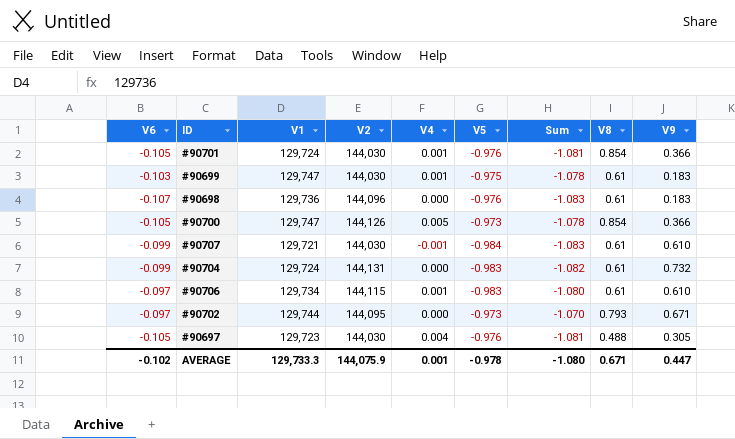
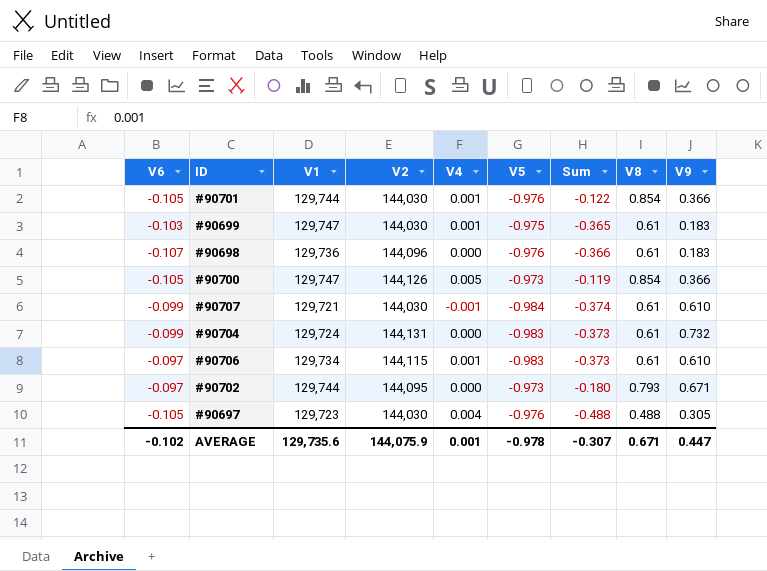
column Sum | formula: [V6] + [V5] -> [V5] + [V8]
#90701 | V1: 129,724 -> 129,744
AVERAGE | V1: 129,733.3 -> 129,735.6
AVERAGE | Sum: -1.080 -> -0.307

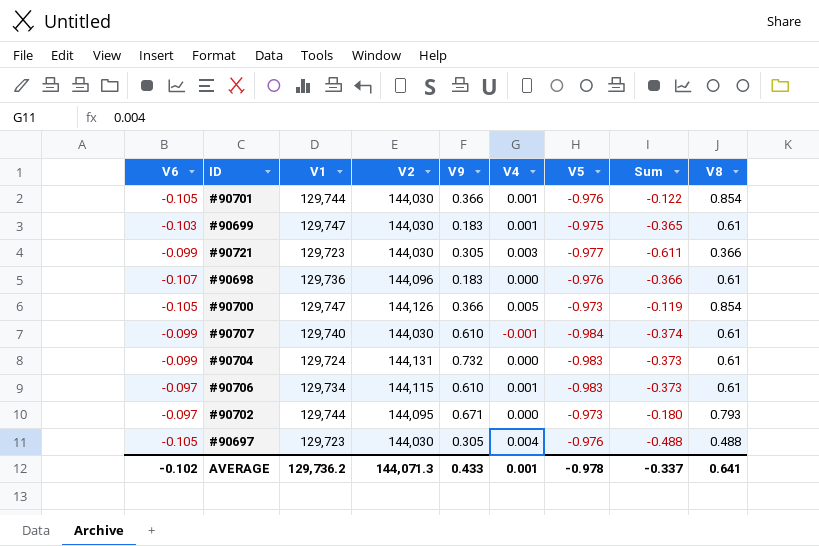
column V9 | position: 9 -> 5
row #90721: none -> -0.099 | 129,723 | 144,030 | 0.305 | 0.003 | -0.977 | -0.611 | 0.366
#90707 | V1: 129,721 -> 129,740
AVERAGE | V1: 129,735.6 -> 129,736.2
AVERAGE | V2: 144,075.9 -> 144,071.3
AVERAGE | V9: 0.447 -> 0.433
AVERAGE | Sum: -0.307 -> -0.337
AVERAGE | V8: 0.671 -> 0.641

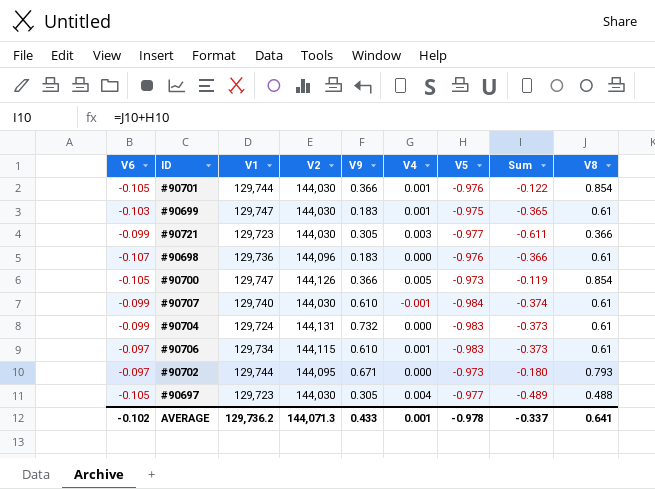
#90697 | V5: -0.976 -> -0.977
#90697 | Sum: -0.488 -> -0.489

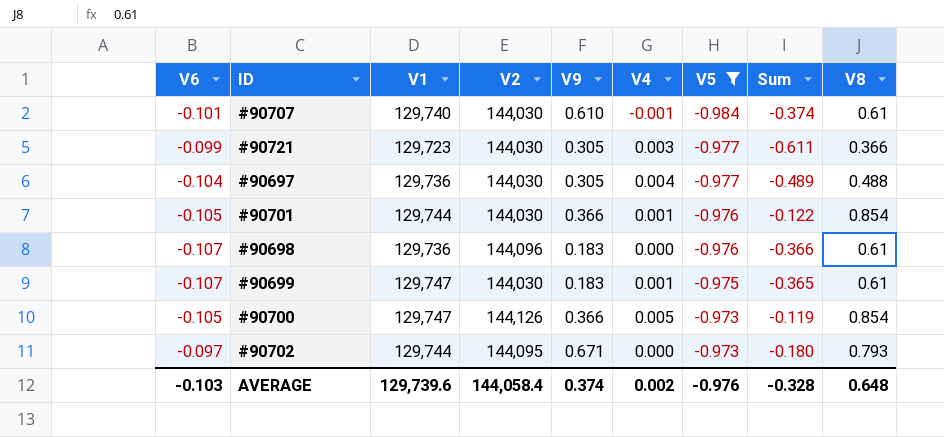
filter: none -> V5 != -0.983
row order: none -> V5 ascending
#90707 | V6: -0.099 -> -0.101
#90697 | V6: -0.105 -> -0.104
#90697 | V1: 129,723 -> 129,736
#90699 | V6: -0.103 -> -0.107
AVERAGE | V6: -0.102 -> -0.103
AVERAGE | V1: 129,736.2 -> 129,739.6
AVERAGE | V2: 144,071.3 -> 144,058.4
AVERAGE | V9: 0.433 -> 0.374
AVERAGE | V4: 0.001 -> 0.002
AVERAGE | V5: -0.978 -> -0.976
AVERAGE | Sum: -0.337 -> -0.328
AVERAGE | V8: 0.641 -> 0.648

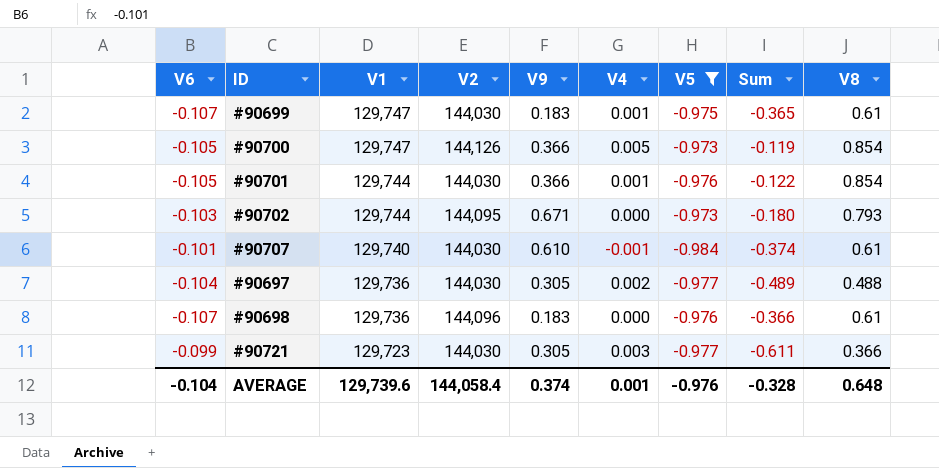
row order: V5 ascending -> V1 descending
#90702 | V6: -0.097 -> -0.103
#90697 | V4: 0.004 -> 0.002
AVERAGE | V6: -0.103 -> -0.104
AVERAGE | V4: 0.002 -> 0.001

